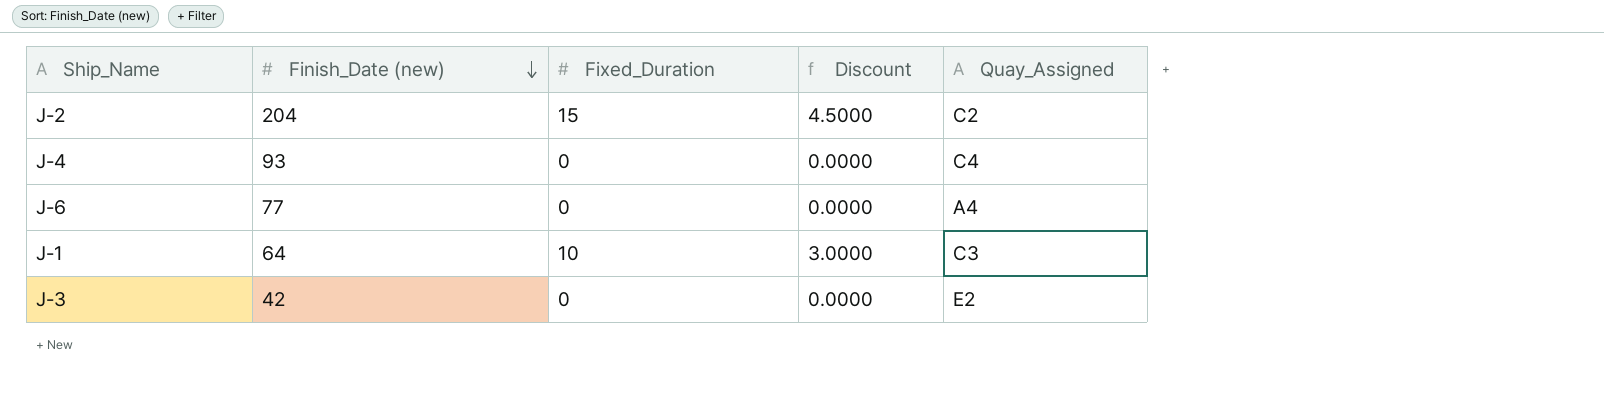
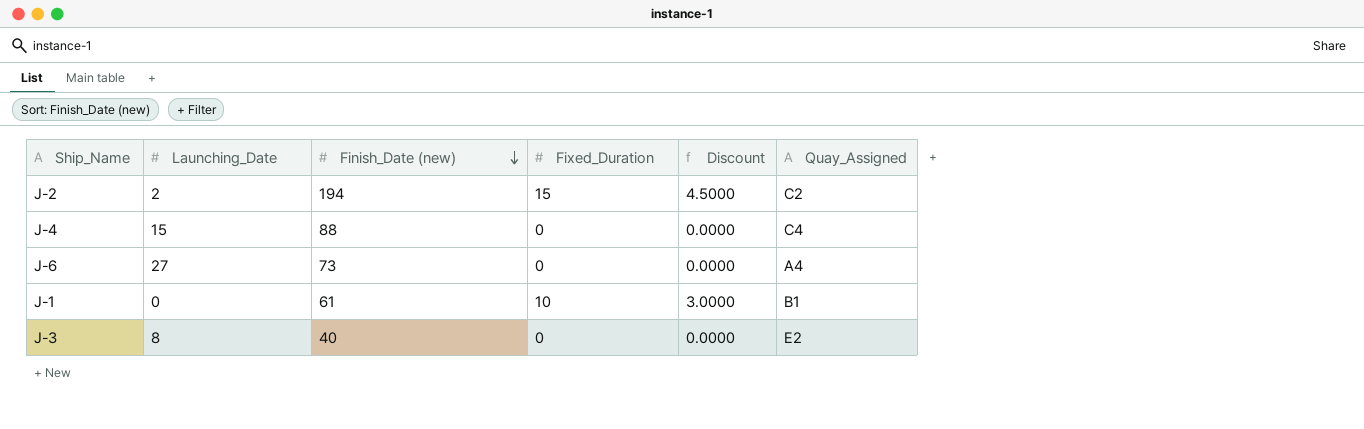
column Launching_Date | position: none -> 2
J-2 | Finish_Date (new): 204 -> 194
J-4 | Finish_Date (new): 93 -> 88
J-6 | Finish_Date (new): 77 -> 73
J-1 | Finish_Date (new): 64 -> 61
J-1 | Quay_Assigned: C3 -> B1
J-3 | Finish_Date (new): 42 -> 40

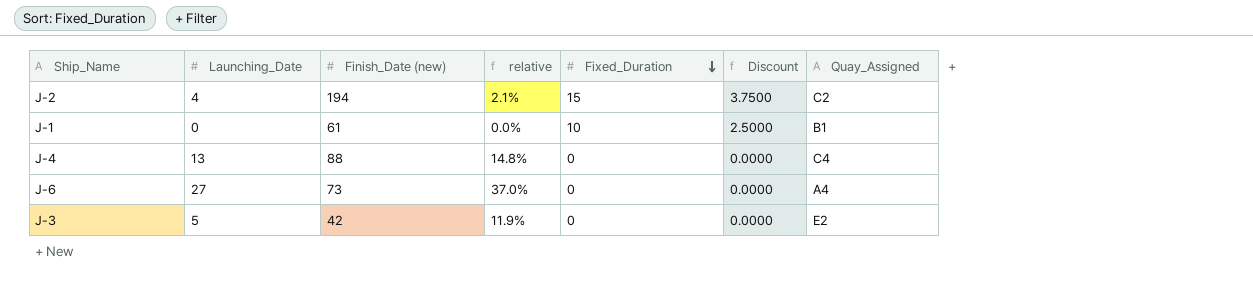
row order: Finish_Date (new) descending -> Fixed_Duration descending
column relative | formula: none -> [Launching_Date] / [Finish_Date (new)]
column Discount | formula: [Fixed_Duration] * 0.3 -> [Fixed_Duration] * 0.25
J-2 | Launching_Date: 2 -> 4
J-4 | Launching_Date: 15 -> 13
J-3 | Launching_Date: 8 -> 5
J-3 | Finish_Date (new): 40 -> 42

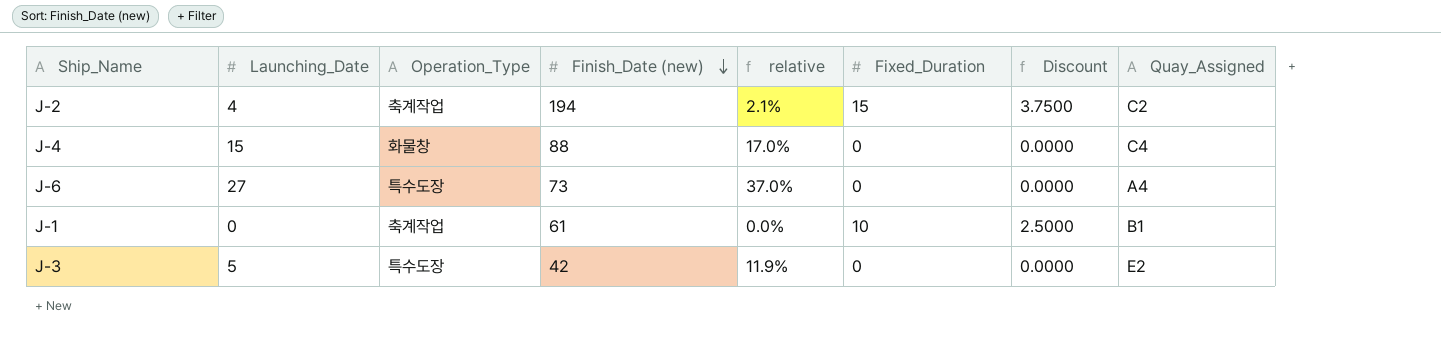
row order: Fixed_Duration descending -> Finish_Date (new) descending
column Operation_Type | position: none -> 3
J-4 | Launching_Date: 13 -> 15
J-4 | relative: 14.8% -> 17.0%

